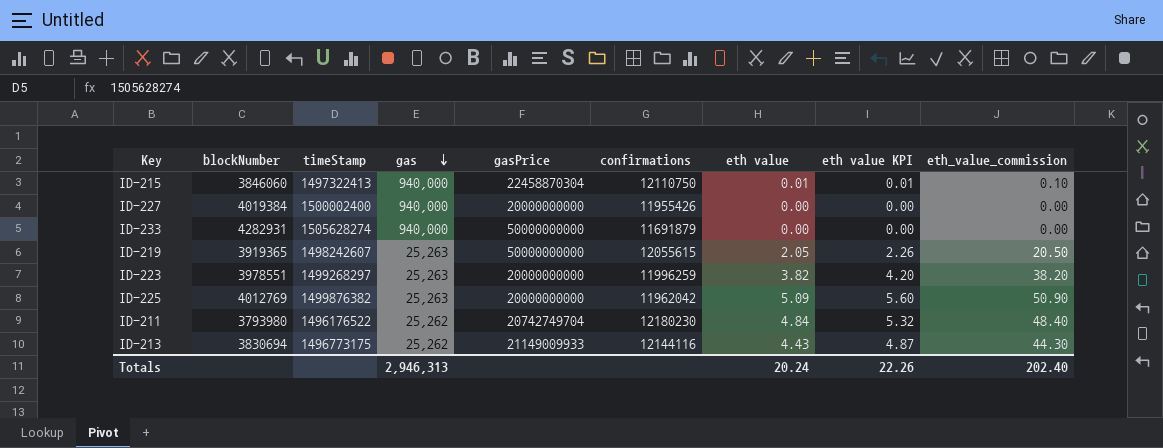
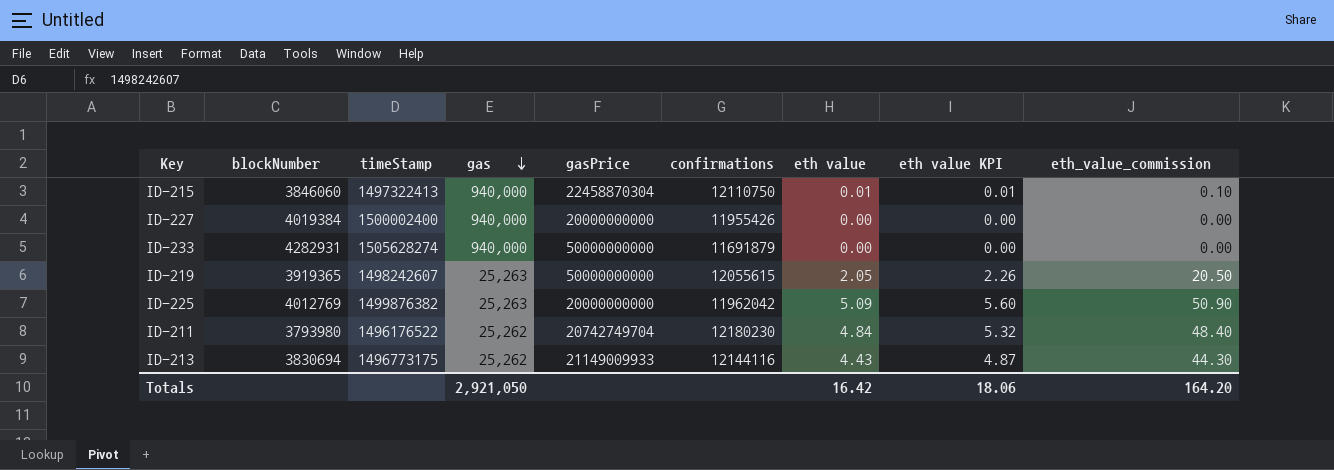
row ID-223: 3978551 | 1499268297 | 25,263 | 20000000000 | 11996259 | 3.82 | 4.20 | 38.20 -> none
Totals | gas: 2,946,313 -> 2,921,050
Totals | eth value: 20.24 -> 16.42
Totals | eth value KPI: 22.26 -> 18.06
Totals | eth_value_commission: 202.40 -> 164.20

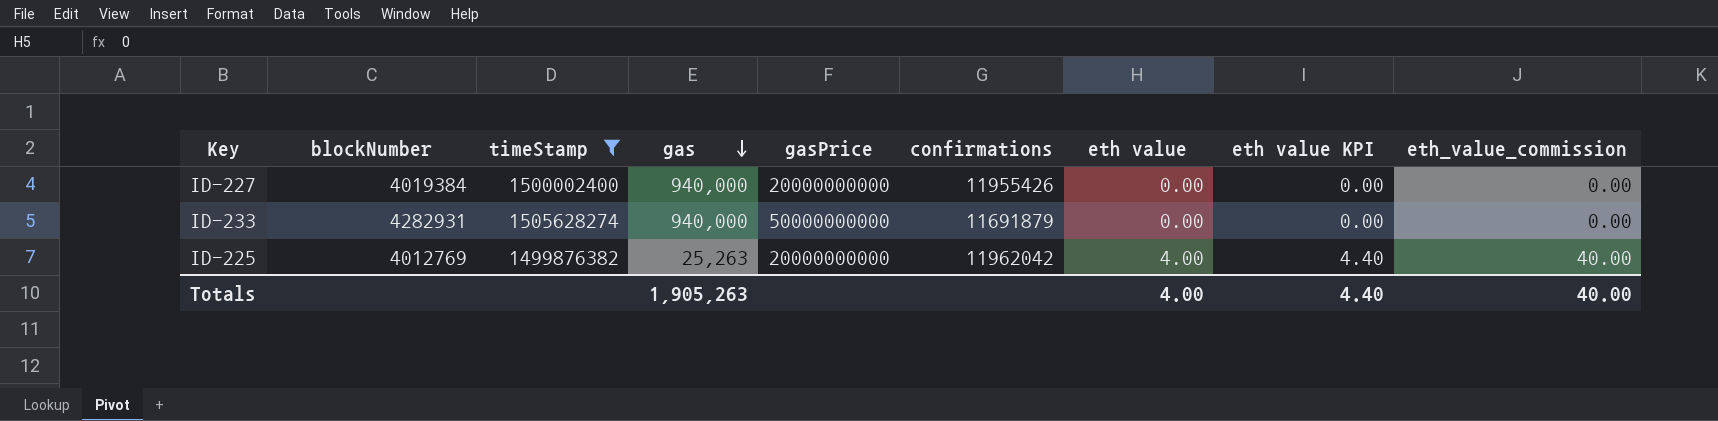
filter: none -> timeStamp >= 1499876382
ID-225 | eth value: 5.09 -> 4.00
ID-225 | eth value KPI: 5.60 -> 4.40
ID-225 | eth_value_commission: 50.90 -> 40.00
Totals | gas: 2,921,050 -> 1,905,263
Totals | eth value: 16.42 -> 4.00
Totals | eth value KPI: 18.06 -> 4.40
Totals | eth_value_commission: 164.20 -> 40.00

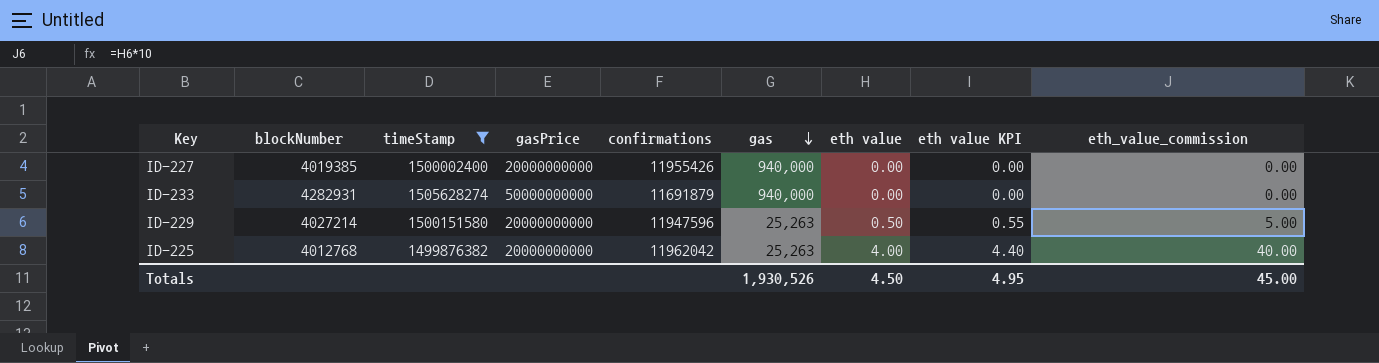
column gas | position: 4 -> 6
ID-227 | blockNumber: 4019384 -> 4019385
row ID-229: none -> 4027214 | 1500151580 | 20000000000 | 11947596 | 25,263 | 0.50 | 0.55 | 5.00
ID-225 | blockNumber: 4012769 -> 4012768
Totals | gas: 1,905,263 -> 1,930,526
Totals | eth value: 4.00 -> 4.50
Totals | eth value KPI: 4.40 -> 4.95
Totals | eth_value_commission: 40.00 -> 45.00

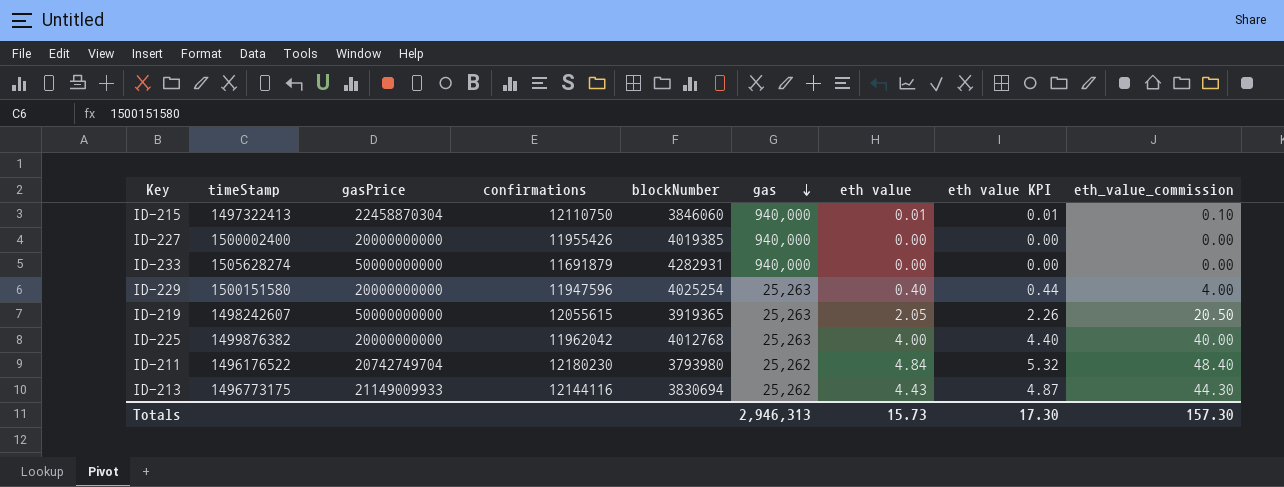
filter: timeStamp >= 1499876382 -> none
column blockNumber | position: 2 -> 5
ID-229 | blockNumber: 4027214 -> 4025254
ID-229 | eth value: 0.50 -> 0.40
ID-229 | eth value KPI: 0.55 -> 0.44
ID-229 | eth_value_commission: 5.00 -> 4.00
Totals | gas: 1,930,526 -> 2,946,313
Totals | eth value: 4.50 -> 15.73
Totals | eth value KPI: 4.95 -> 17.30
Totals | eth_value_commission: 45.00 -> 157.30

